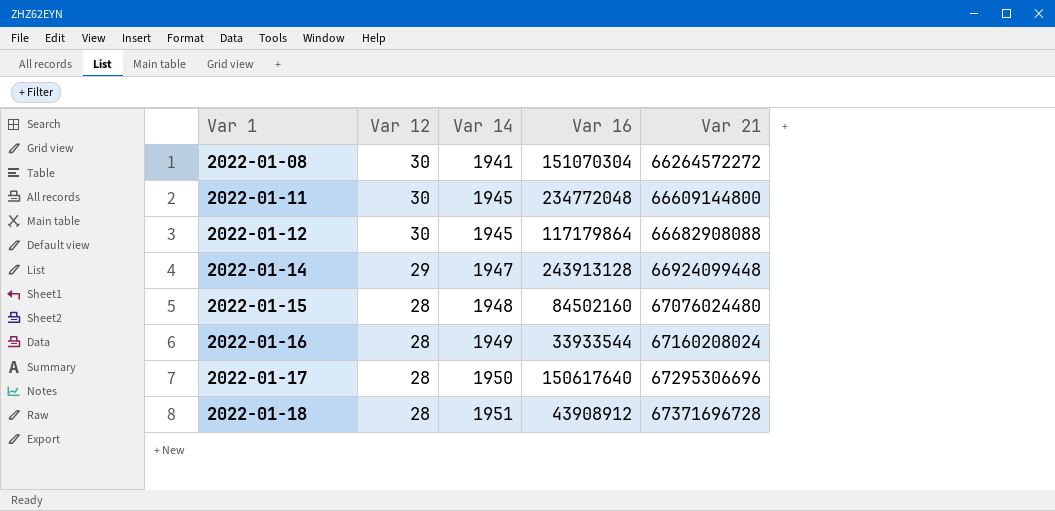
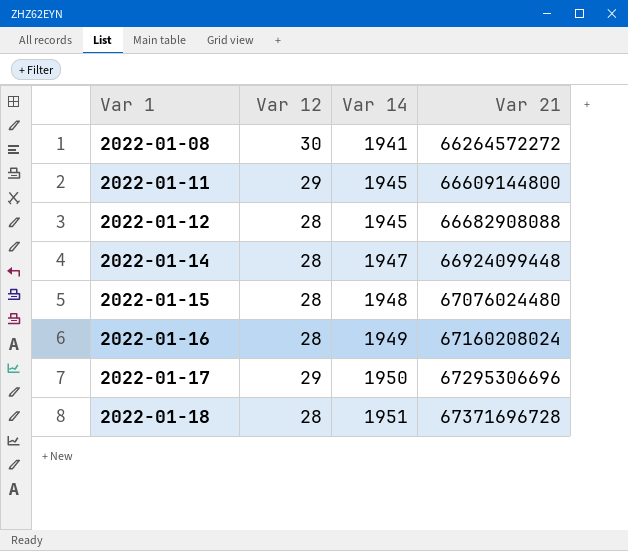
column Var 16 | position: 4 -> none
2022-01-11 | Var 12: 30 -> 29
2022-01-12 | Var 12: 30 -> 28
2022-01-14 | Var 12: 29 -> 28
2022-01-17 | Var 12: 28 -> 29

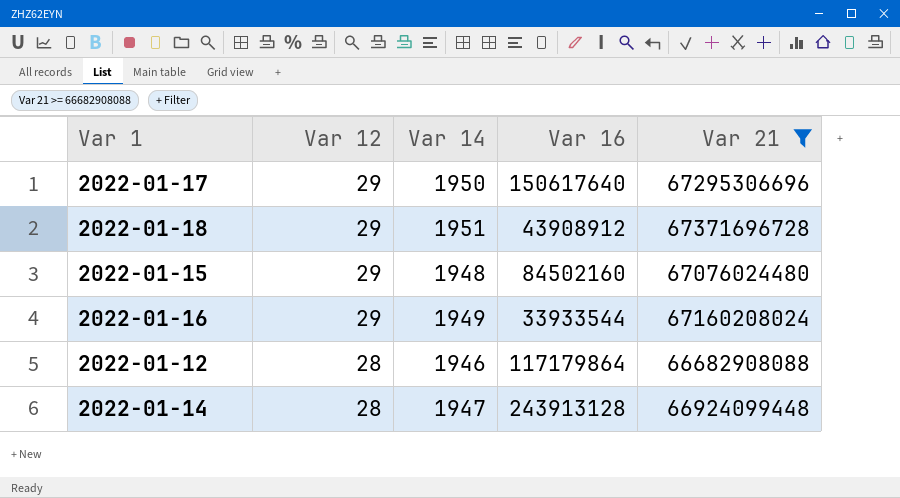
filter: none -> Var 21 >= 66682908088
row order: Var 1 ascending -> Var 12 descending
column Var 16 | position: none -> 4
2022-01-18 | Var 12: 28 -> 29
2022-01-15 | Var 12: 28 -> 29
2022-01-16 | Var 12: 28 -> 29
2022-01-12 | Var 14: 1945 -> 1946

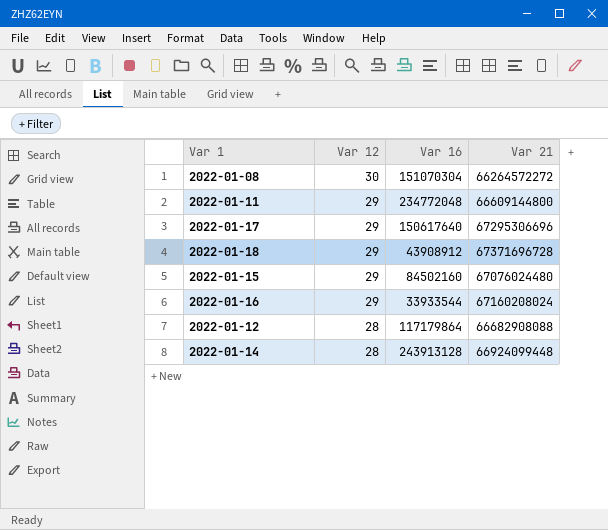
filter: Var 21 >= 66682908088 -> none
column Var 14 | position: 3 -> none

